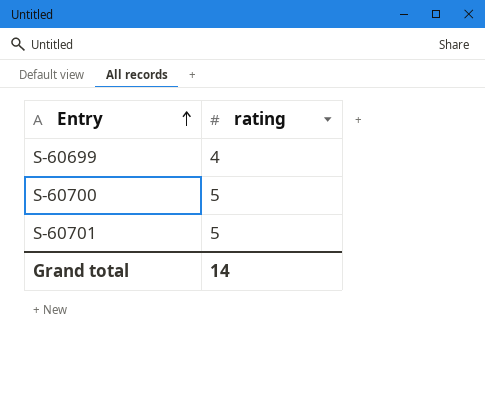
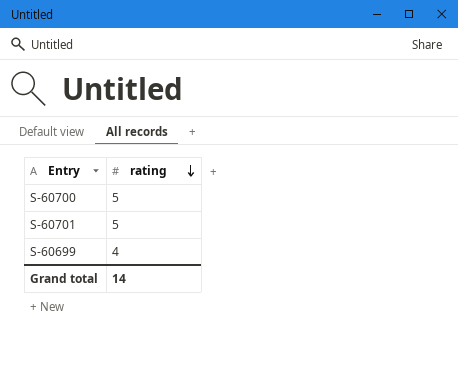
row order: Entry ascending -> rating descending

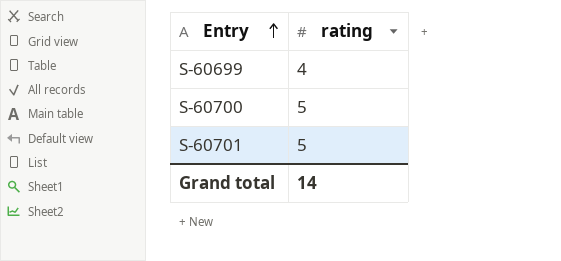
row order: rating descending -> Entry ascending

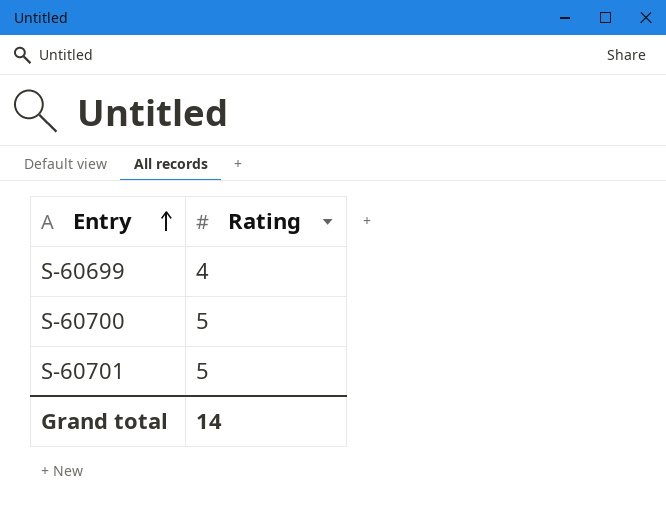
column name: rating -> Rating

